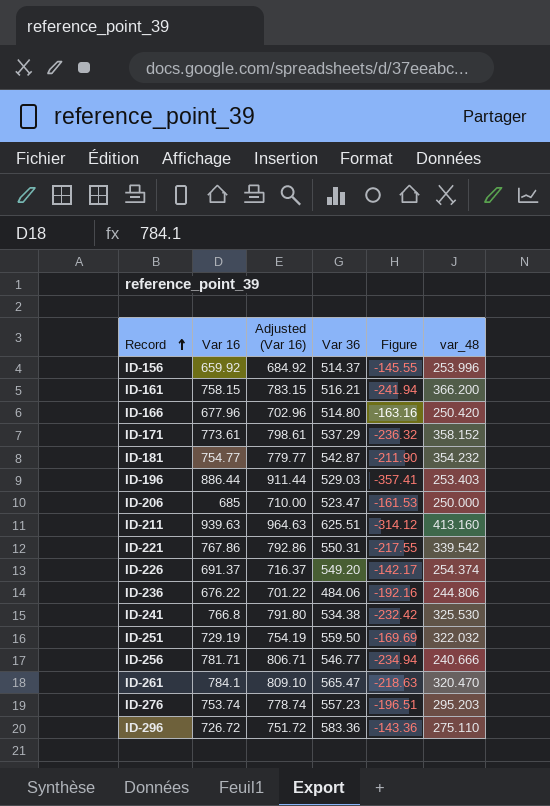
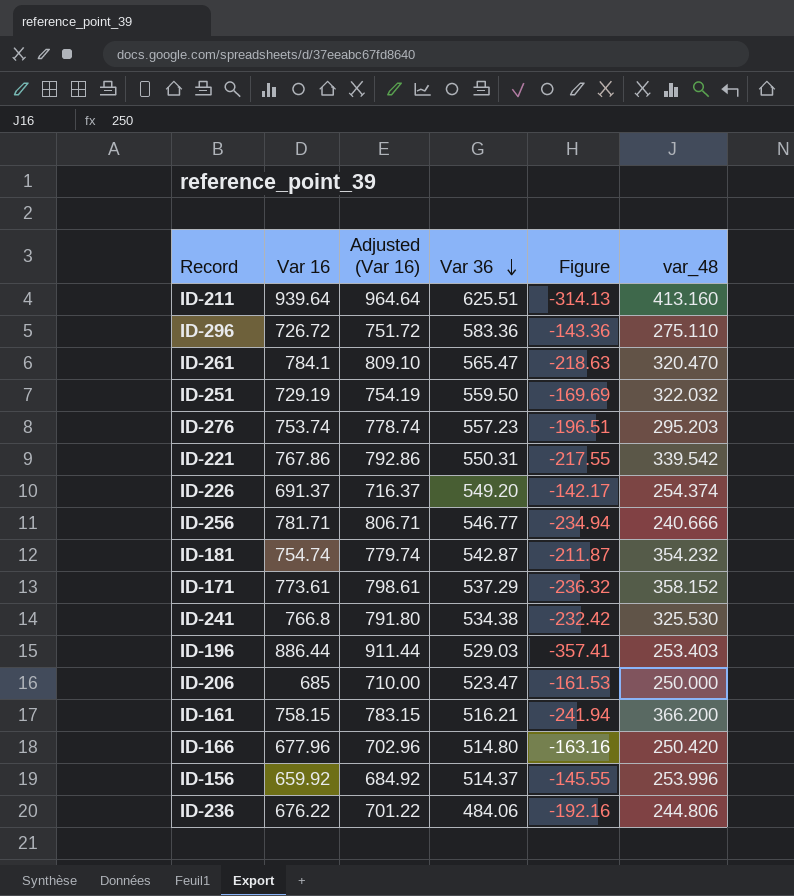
row order: Record ascending -> Var 36 descending
ID-211 | Var 16: 939.63 -> 939.64
ID-211 | Adjusted (Var 16): 964.63 -> 964.64
ID-211 | Figure: -314.12 -> -314.13
ID-181 | Var 16: 754.77 -> 754.74
ID-181 | Adjusted (Var 16): 779.77 -> 779.74
ID-181 | Figure: -211.90 -> -211.87

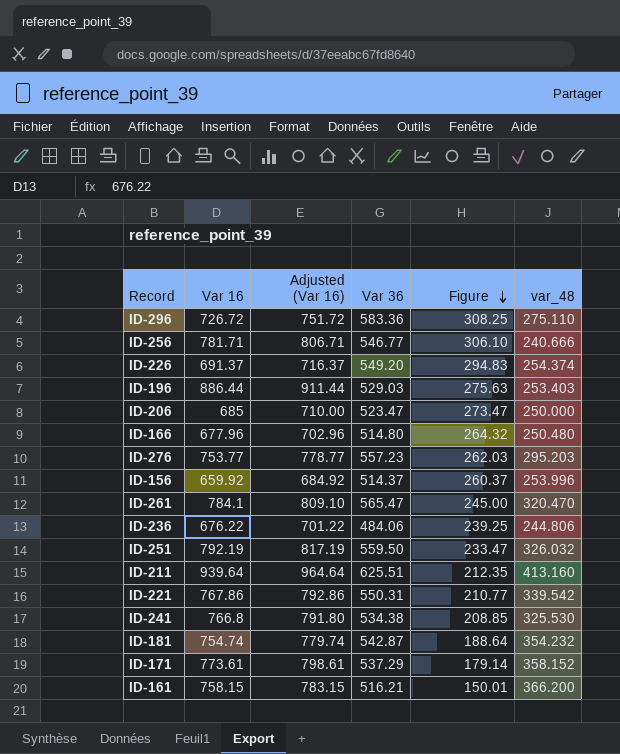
row order: Var 36 descending -> Figure descending
column Figure | formula: [Var 36] - [Var 16] -> [Var 36] - [var_48]
ID-166 | var_48: 250.420 -> 250.480
ID-276 | Var 16: 753.74 -> 753.77
ID-276 | Adjusted (Var 16): 778.74 -> 778.77
ID-251 | Var 16: 729.19 -> 792.19
ID-251 | Adjusted (Var 16): 754.19 -> 817.19
ID-251 | var_48: 322.032 -> 326.032

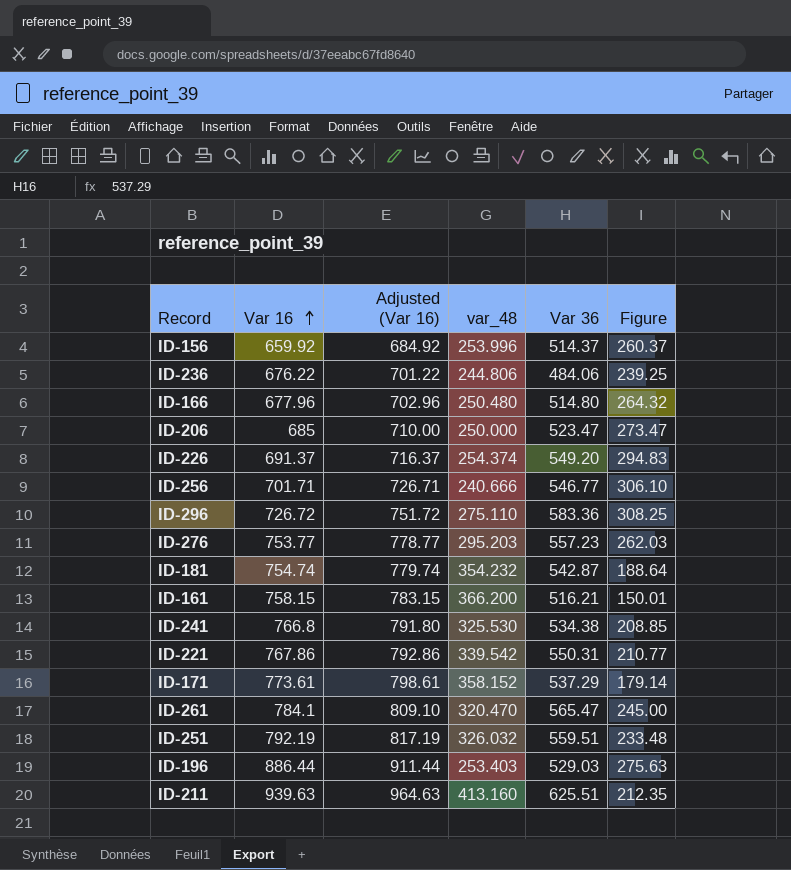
row order: Figure descending -> Var 16 ascending
column var_48 | position: 6 -> 4
ID-256 | Var 16: 781.71 -> 701.71
ID-256 | Adjusted (Var 16): 806.71 -> 726.71
ID-251 | Var 36: 559.50 -> 559.51
ID-251 | Figure: 233.47 -> 233.48
ID-211 | Var 16: 939.64 -> 939.63
ID-211 | Adjusted (Var 16): 964.64 -> 964.63

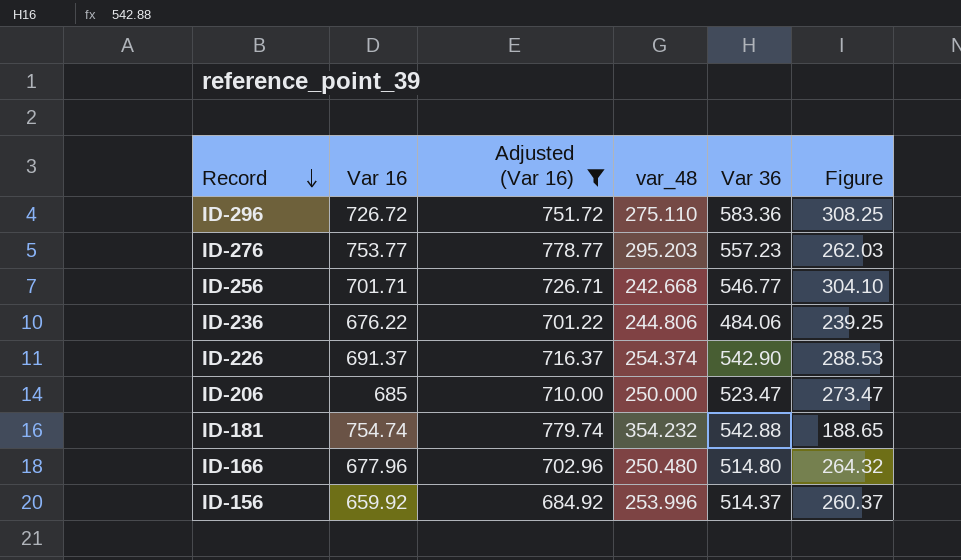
filter: none -> Adjusted (Var 16) <= 779.74
row order: Var 16 ascending -> Record descending
ID-256 | var_48: 240.666 -> 242.668
ID-256 | Figure: 306.10 -> 304.10
ID-226 | Var 36: 549.20 -> 542.90
ID-226 | Figure: 294.83 -> 288.53
ID-181 | Var 36: 542.87 -> 542.88
ID-181 | Figure: 188.64 -> 188.65

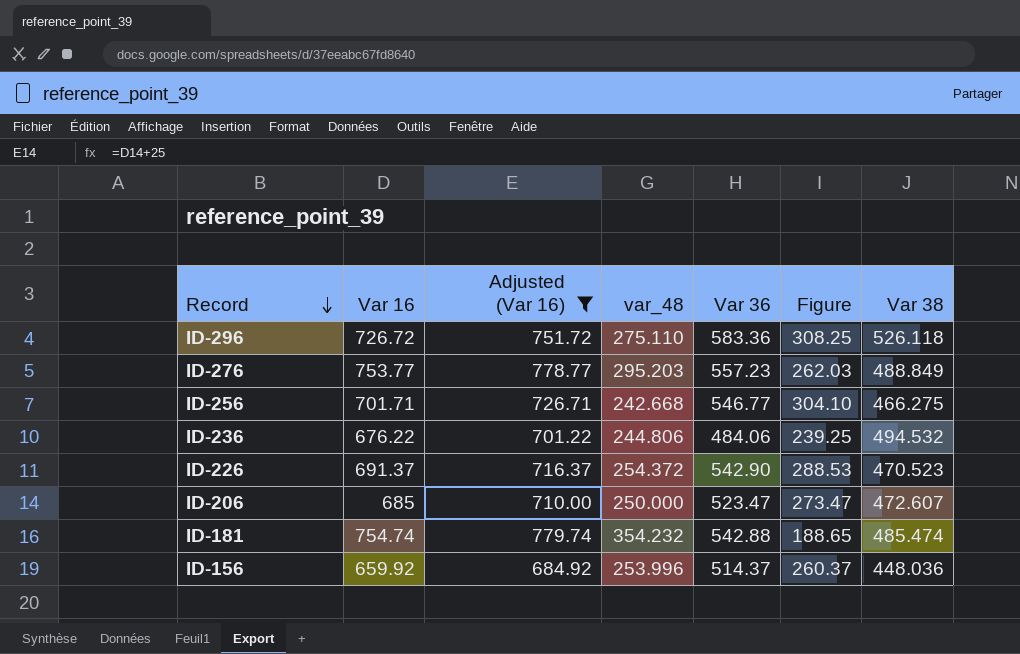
column Var 38 | position: none -> 7
row ID-166: 677.96 | 702.96 | 250.480 | 514.80 | 264.32 -> none
ID-226 | var_48: 254.374 -> 254.372

